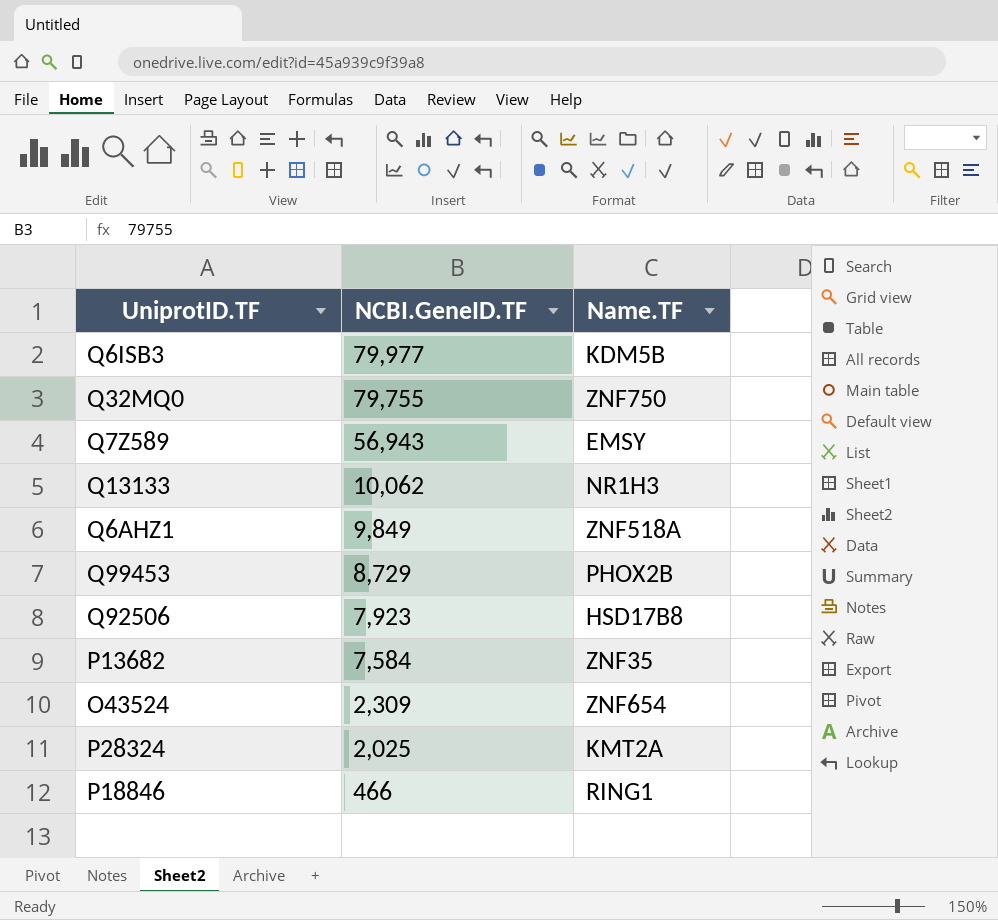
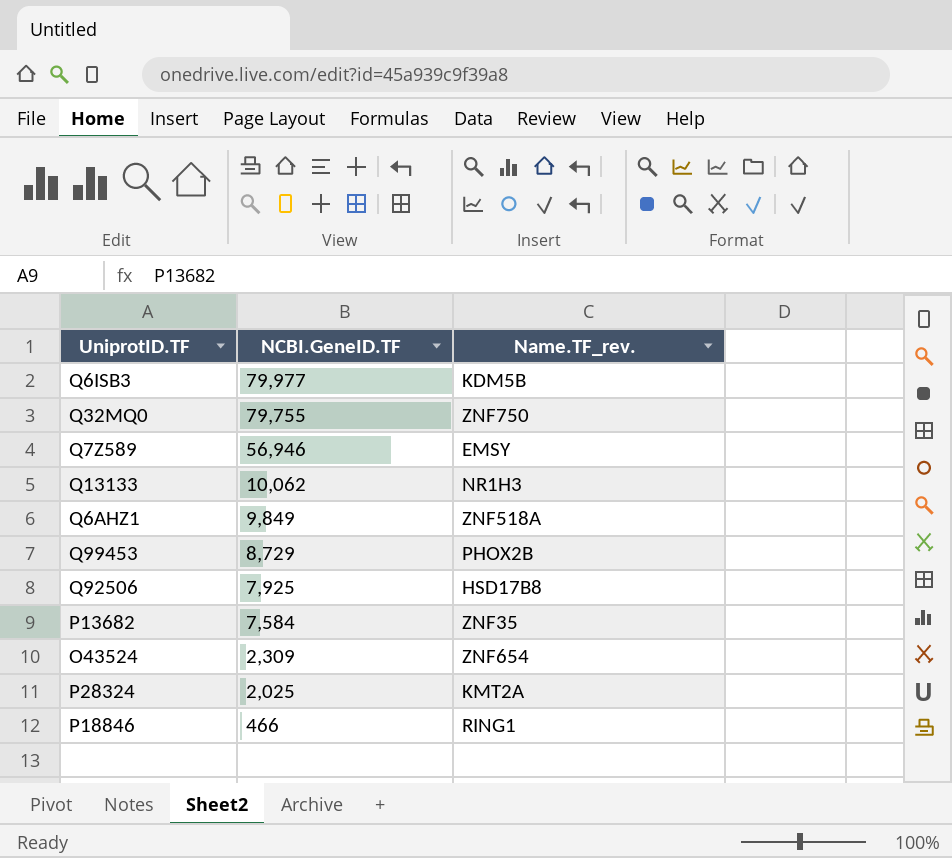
column name: Name.TF -> Name.TF_rev.
Q7Z589 | NCBI.GeneID.TF: 56,943 -> 56,946
Q92506 | NCBI.GeneID.TF: 7,923 -> 7,925

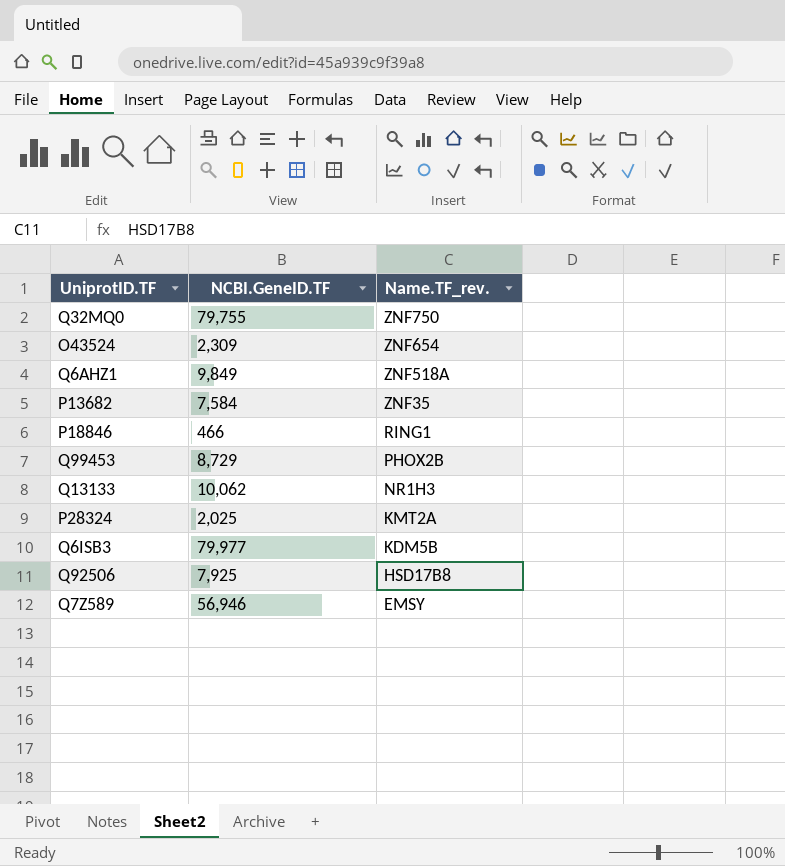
row order: NCBI.GeneID.TF descending -> Name.TF_rev. descending

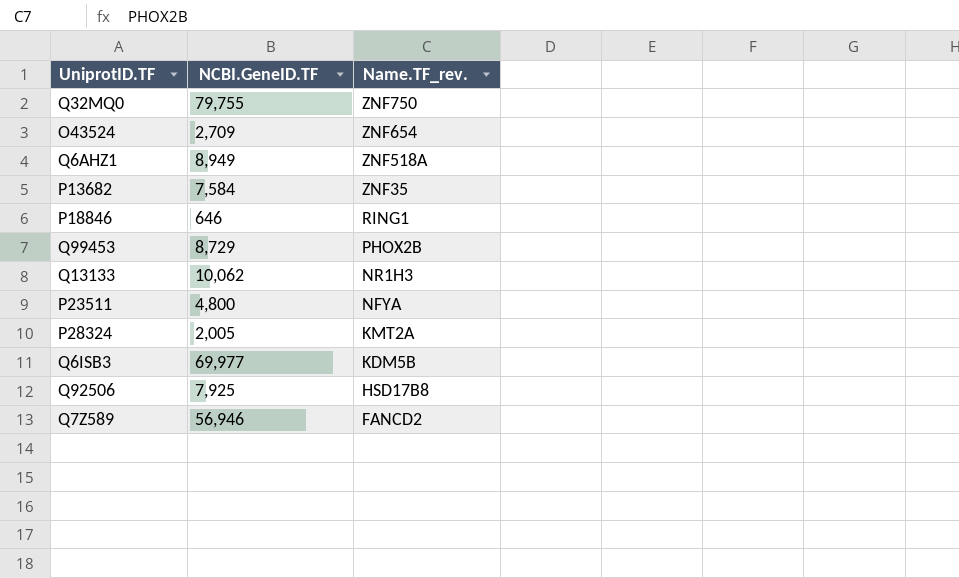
O43524 | NCBI.GeneID.TF: 2,309 -> 2,709
Q6AHZ1 | NCBI.GeneID.TF: 9,849 -> 8,949
P18846 | NCBI.GeneID.TF: 466 -> 646
row P23511: none -> 4,800 | NFYA
P28324 | NCBI.GeneID.TF: 2,025 -> 2,005
Q6ISB3 | NCBI.GeneID.TF: 79,977 -> 69,977
Q7Z589 | Name.TF_rev.: EMSY -> FANCD2

